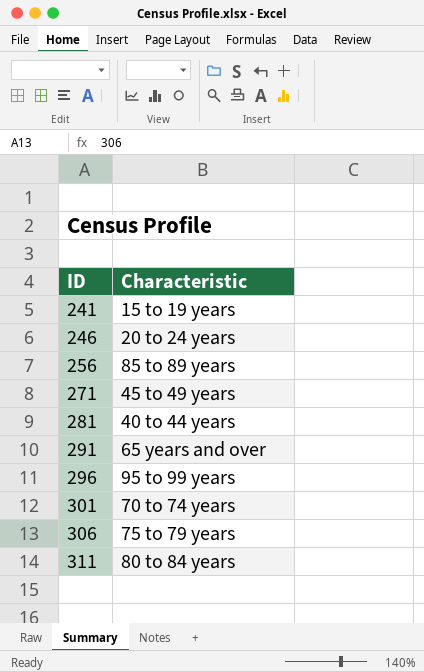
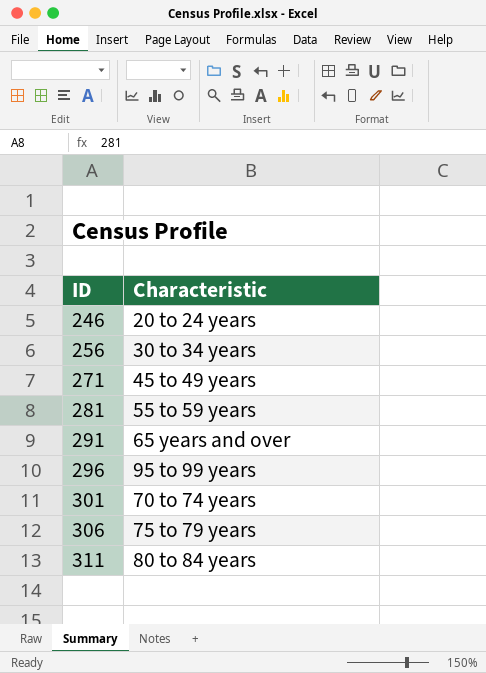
row 241: 15 to 19 years -> none
256 | Characteristic: 85 to 89 years -> 30 to 34 years
281 | Characteristic: 40 to 44 years -> 55 to 59 years

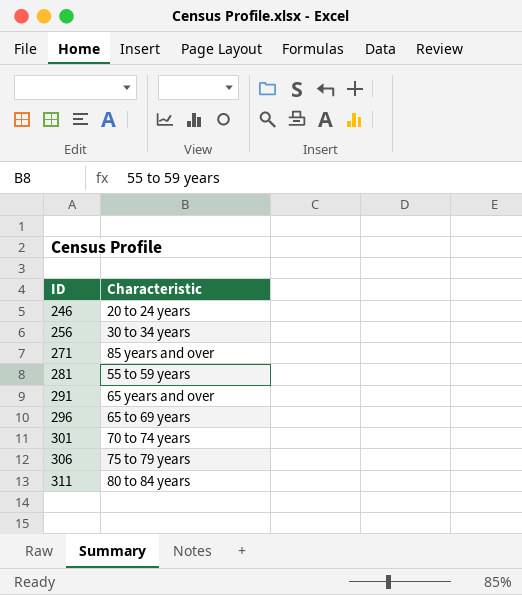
271 | Characteristic: 45 to 49 years -> 85 years and over
296 | Characteristic: 95 to 99 years -> 65 to 69 years

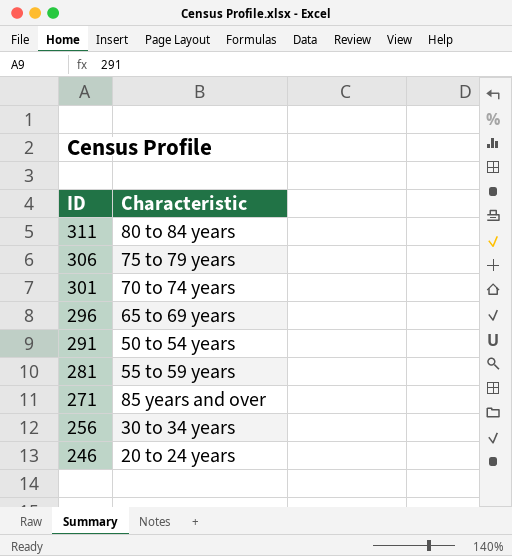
row order: ID ascending -> ID descending
291 | Characteristic: 65 years and over -> 50 to 54 years

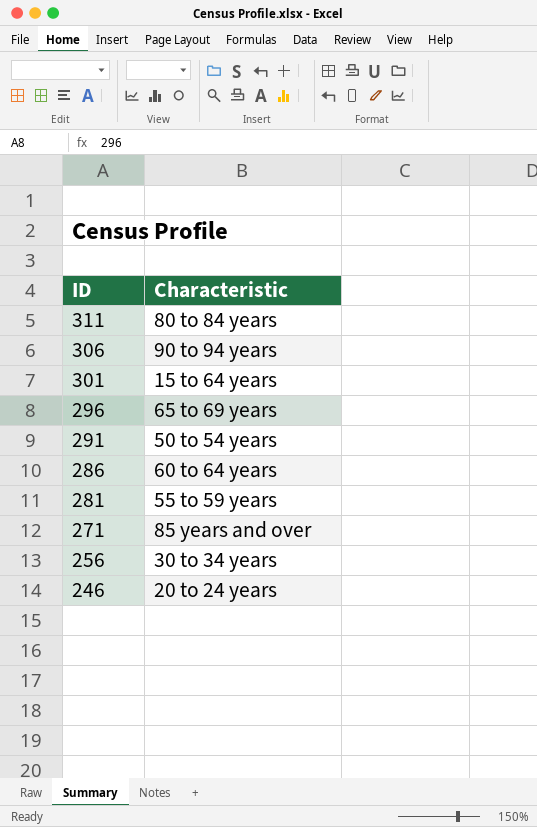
306 | Characteristic: 75 to 79 years -> 90 to 94 years
301 | Characteristic: 70 to 74 years -> 15 to 64 years
row 286: none -> 60 to 64 years

